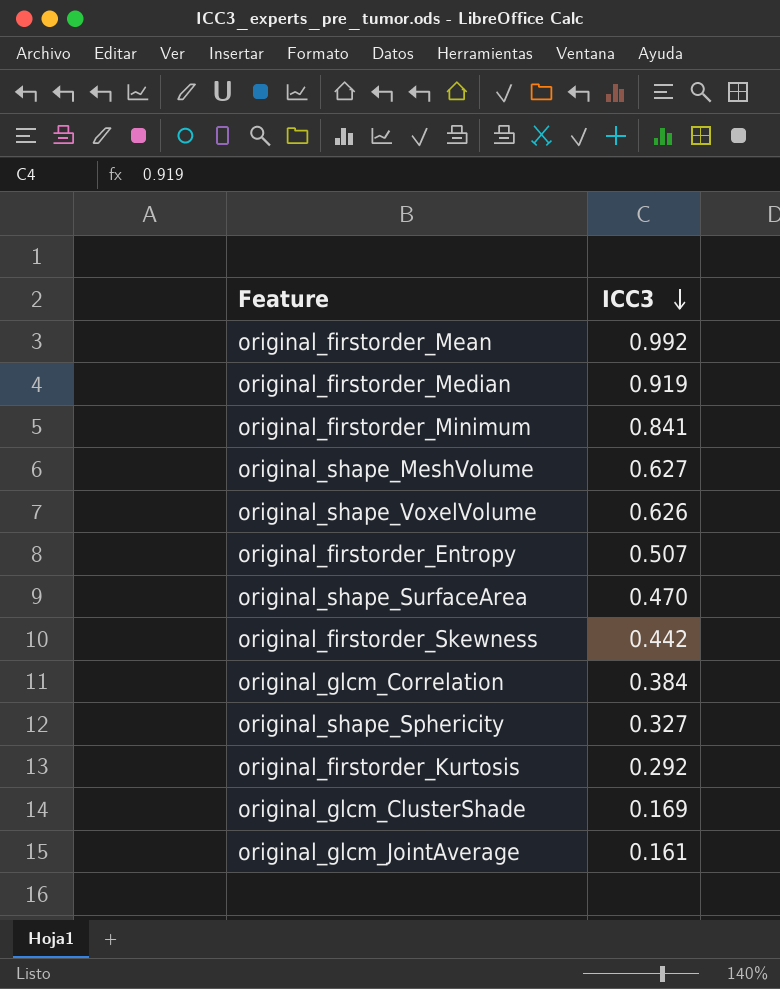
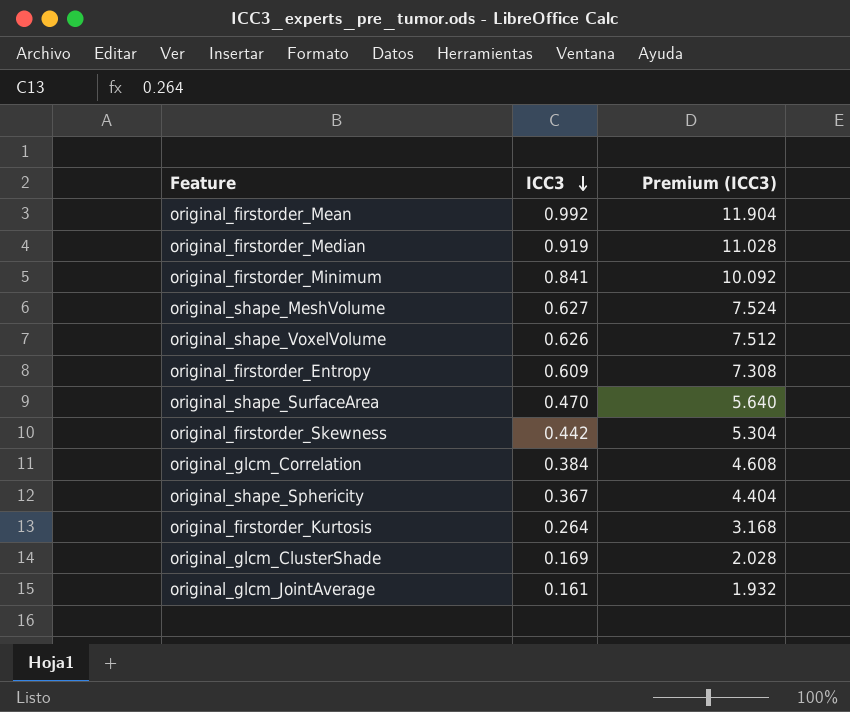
column Premium (ICC3) | formula: none -> [ICC3] * 12
original_firstorder_Entropy | ICC3: 0.507 -> 0.609
original_shape_Sphericity | ICC3: 0.327 -> 0.367
original_firstorder_Kurtosis | ICC3: 0.292 -> 0.264

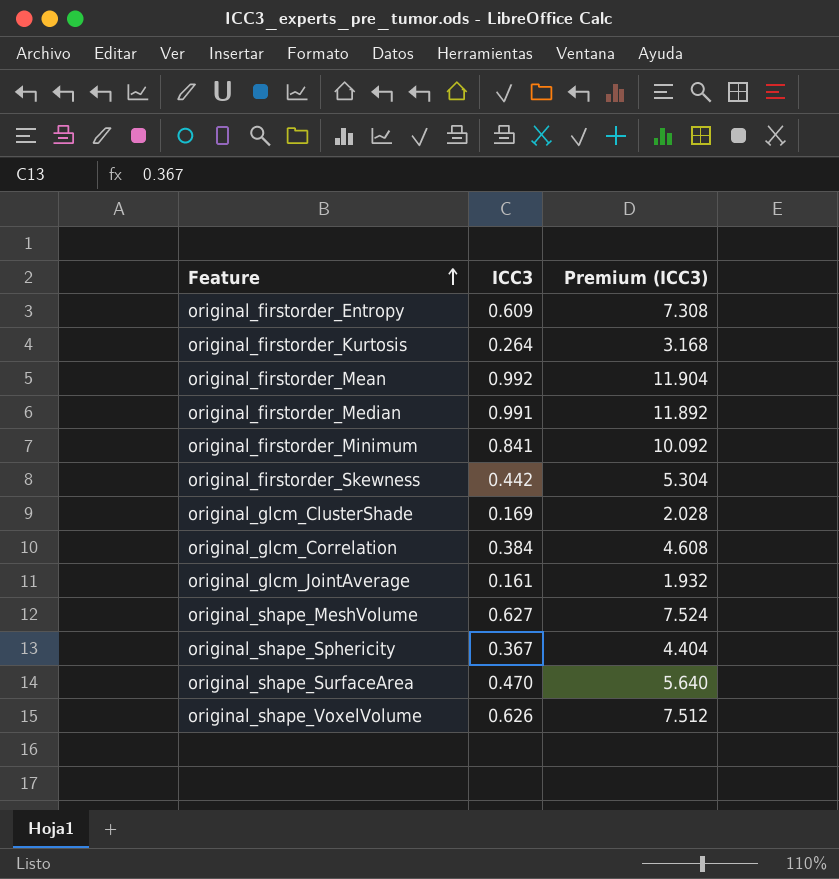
row order: ICC3 descending -> Feature ascending
original_firstorder_Median | ICC3: 0.919 -> 0.991
original_firstorder_Median | Premium (ICC3): 11.028 -> 11.892

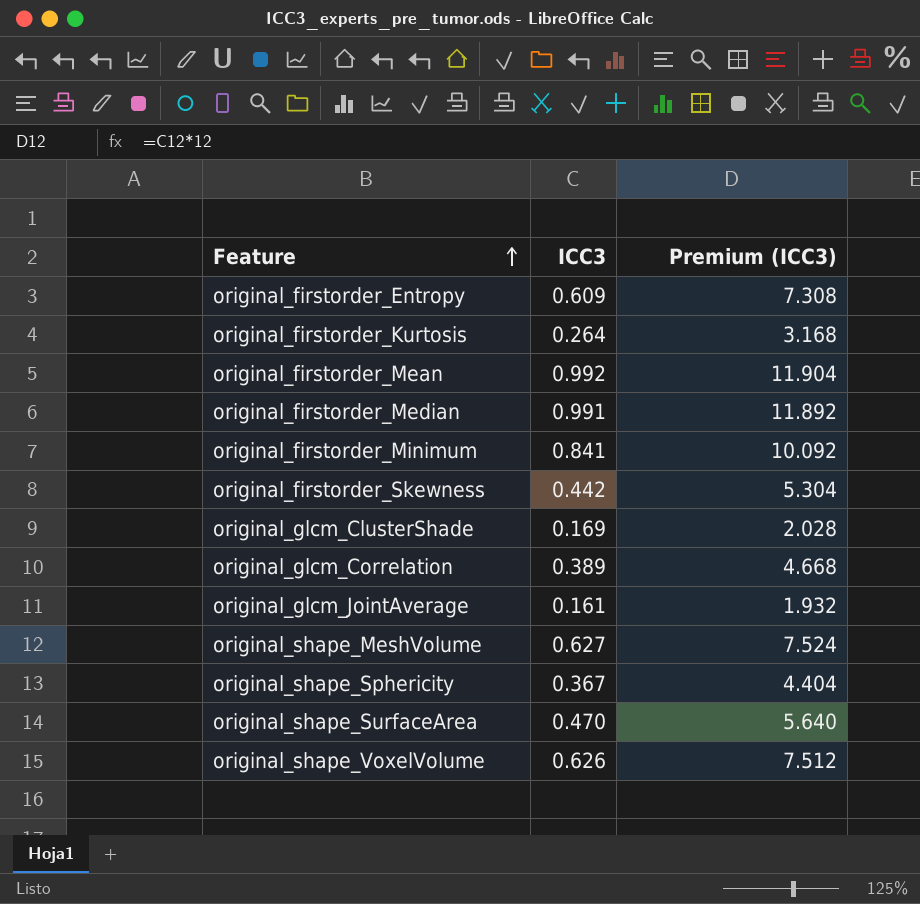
original_glcm_Correlation | ICC3: 0.384 -> 0.389
original_glcm_Correlation | Premium (ICC3): 4.608 -> 4.668

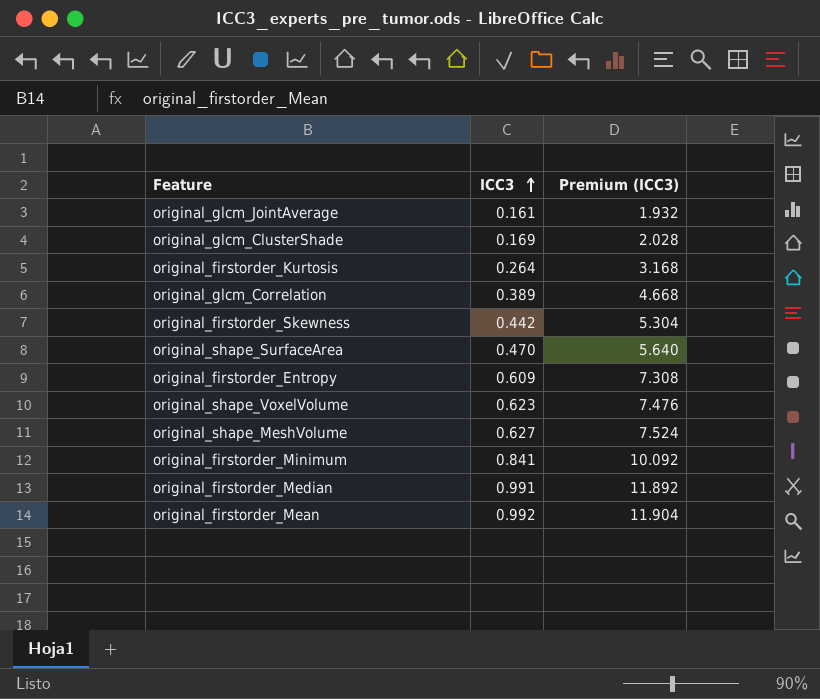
row order: Feature ascending -> ICC3 ascending
row original_shape_Sphericity: 0.367 | 4.404 -> none
original_shape_VoxelVolume | ICC3: 0.626 -> 0.623
original_shape_VoxelVolume | Premium (ICC3): 7.512 -> 7.476

